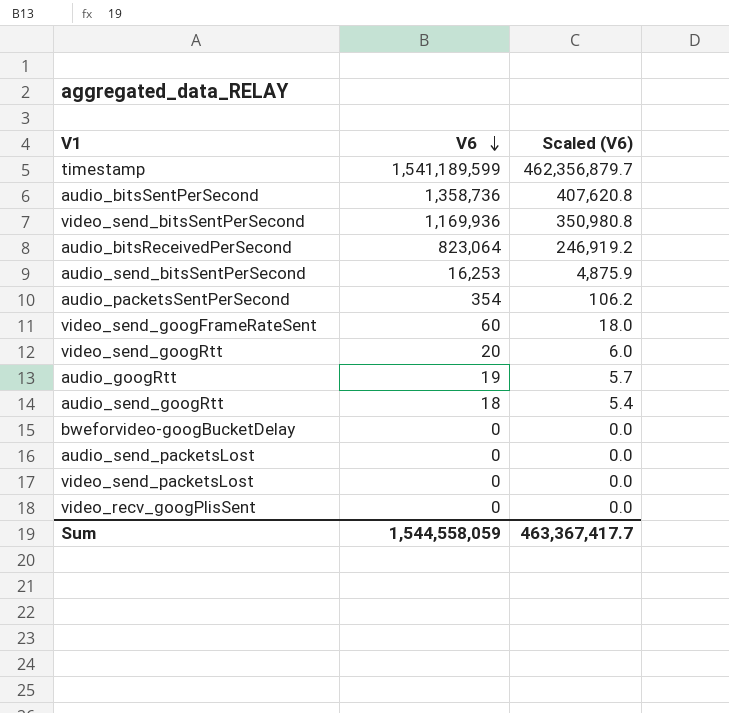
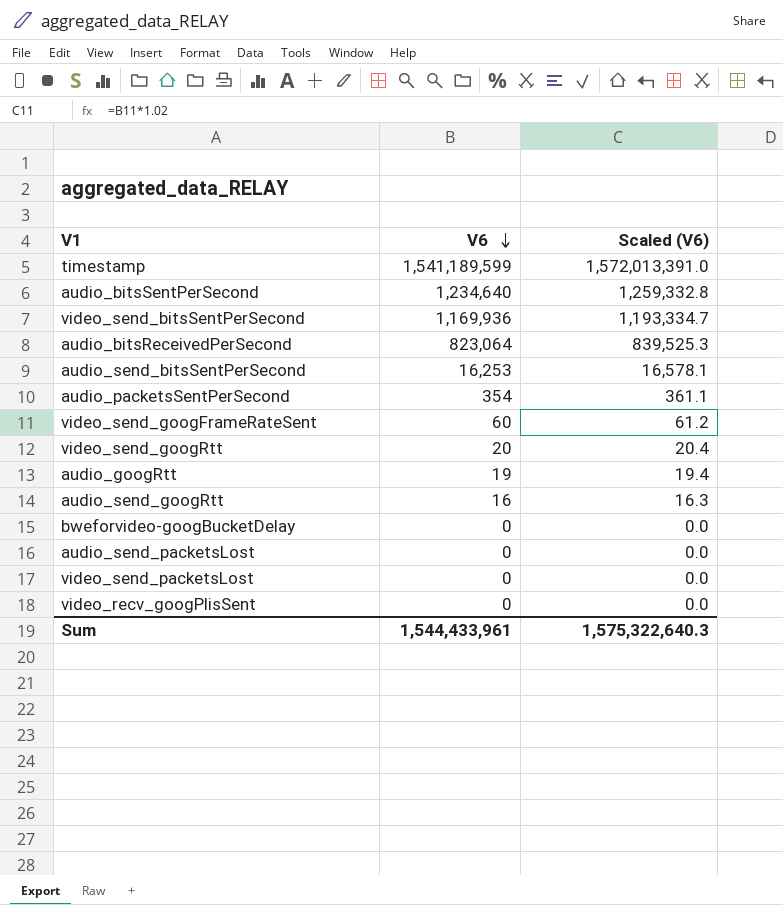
column Scaled (V6) | formula: [V6] * 0.3 -> [V6] * 1.02
audio_bitsSentPerSecond | V6: 1,358,736 -> 1,234,640
audio_send_googRtt | V6: 18 -> 16
Sum | V6: 1,544,558,059 -> 1,544,433,961
Sum | Scaled (V6): 463,367,417.7 -> 1,575,322,640.3

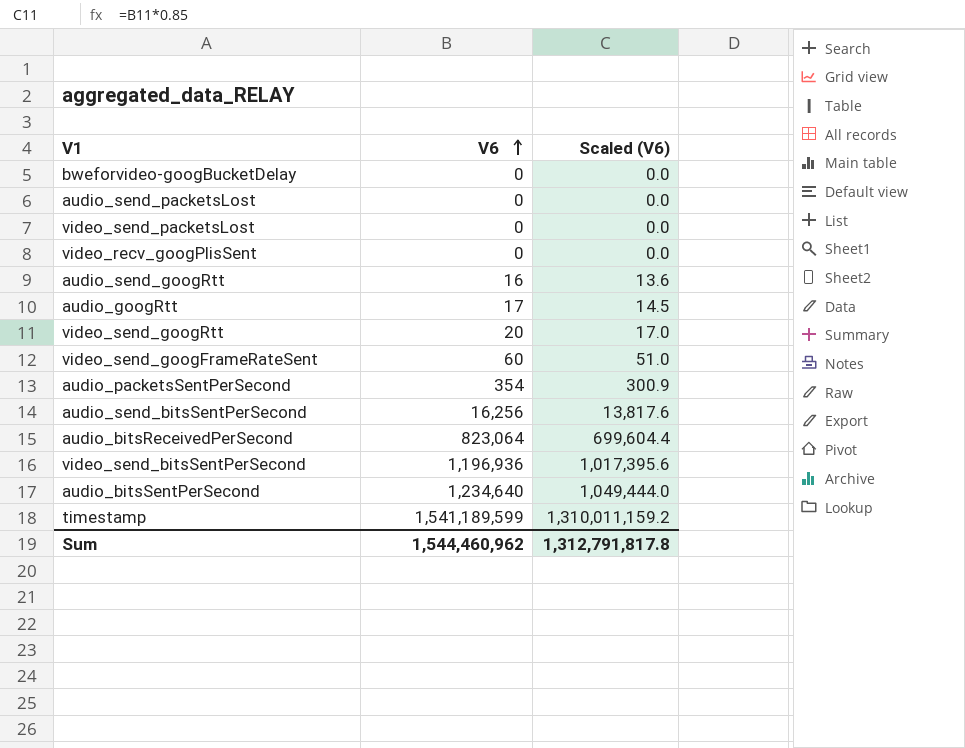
row order: V6 descending -> V6 ascending
column Scaled (V6) | formula: [V6] * 1.02 -> [V6] * 0.85
audio_googRtt | V6: 19 -> 17
audio_send_bitsSentPerSecond | V6: 16,253 -> 16,256
video_send_bitsSentPerSecond | V6: 1,169,936 -> 1,196,936
Sum | V6: 1,544,433,961 -> 1,544,460,962
Sum | Scaled (V6): 1,575,322,640.3 -> 1,312,791,817.8

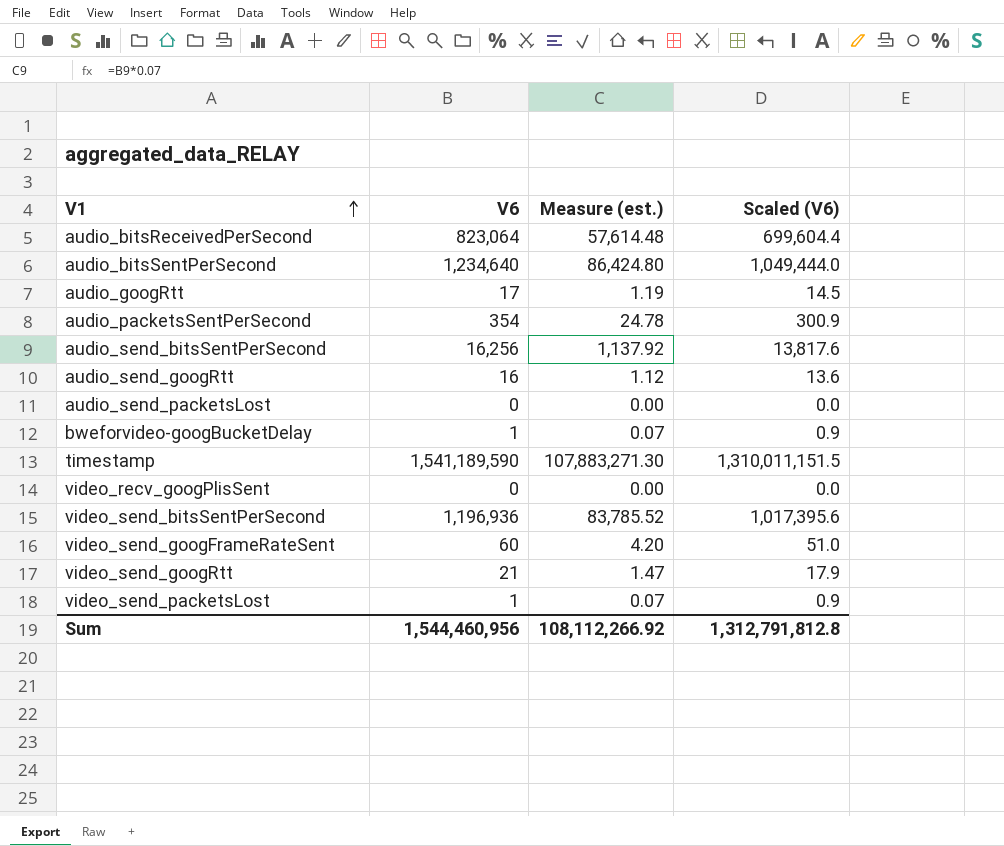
row order: V6 ascending -> V1 ascending
column Measure (est.) | formula: none -> [V6] * 0.07
bweforvideo-googBucketDelay | V6: 0 -> 1
bweforvideo-googBucketDelay | Scaled (V6): 0.0 -> 0.9
timestamp | V6: 1,541,189,599 -> 1,541,189,590
timestamp | Scaled (V6): 1,310,011,159.2 -> 1,310,011,151.5
video_send_googRtt | V6: 20 -> 21
video_send_googRtt | Scaled (V6): 17.0 -> 17.9
video_send_packetsLost | V6: 0 -> 1
video_send_packetsLost | Scaled (V6): 0.0 -> 0.9
Sum | V6: 1,544,460,962 -> 1,544,460,956
Sum | Scaled (V6): 1,312,791,817.8 -> 1,312,791,812.8

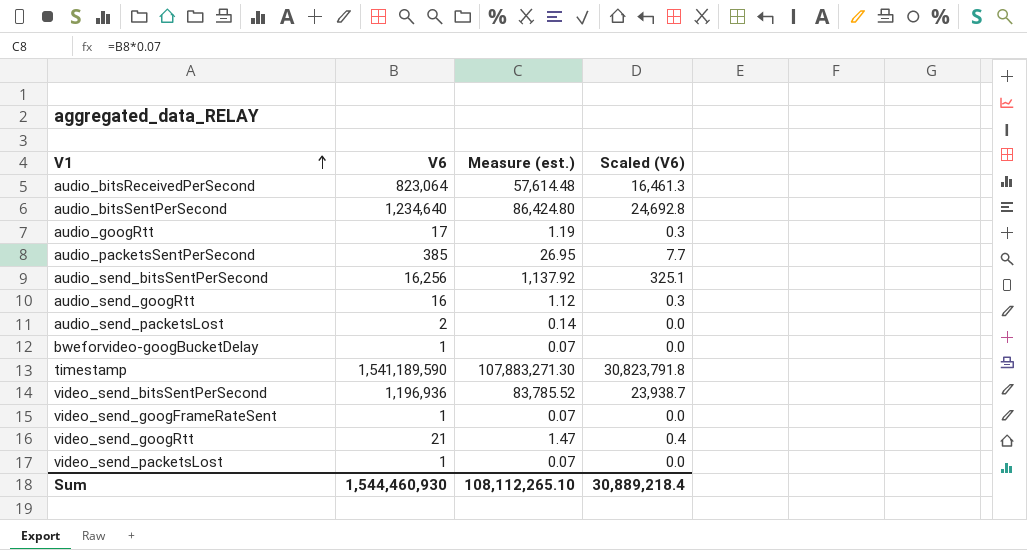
column Scaled (V6) | formula: [V6] * 0.85 -> [V6] * 0.02
row video_recv_googPlisSent: 0 | 0.00 | 0.0 -> none
audio_packetsSentPerSecond | V6: 354 -> 385
audio_packetsSentPerSecond | Measure (est.): 24.78 -> 26.95
audio_send_packetsLost | V6: 0 -> 2
audio_send_packetsLost | Measure (est.): 0.00 -> 0.14
video_send_googFrameRateSent | V6: 60 -> 1
video_send_googFrameRateSent | Measure (est.): 4.20 -> 0.07
Sum | V6: 1,544,460,956 -> 1,544,460,930
Sum | Measure (est.): 108,112,266.92 -> 108,112,265.10
Sum | Scaled (V6): 1,312,791,812.8 -> 30,889,218.4

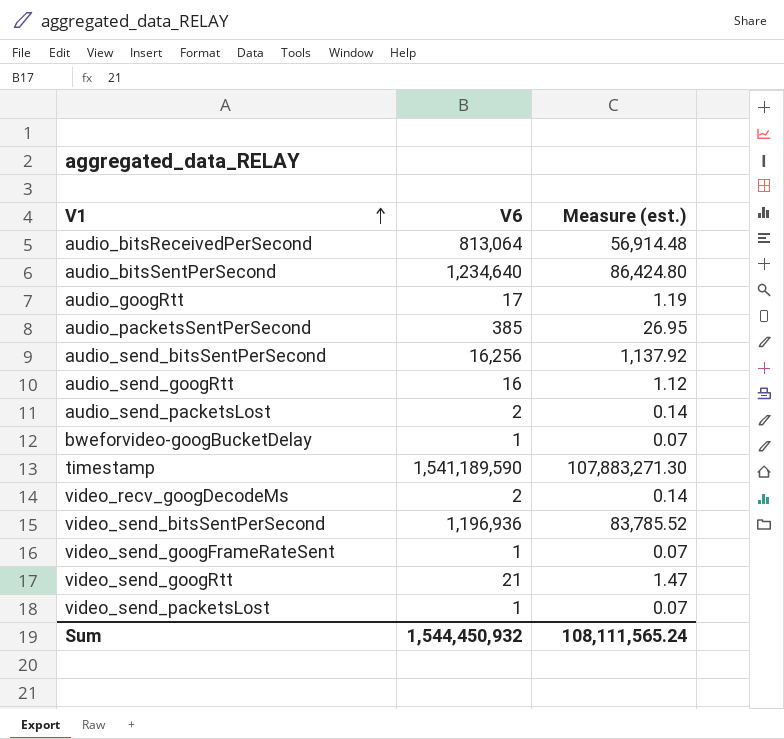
column Scaled (V6) | formula: [V6] * 0.02 -> none
audio_bitsReceivedPerSecond | V6: 823,064 -> 813,064
audio_bitsReceivedPerSecond | Measure (est.): 57,614.48 -> 56,914.48
row video_recv_googDecodeMs: none -> 2 | 0.14
Sum | V6: 1,544,460,930 -> 1,544,450,932
Sum | Measure (est.): 108,112,265.10 -> 108,111,565.24

